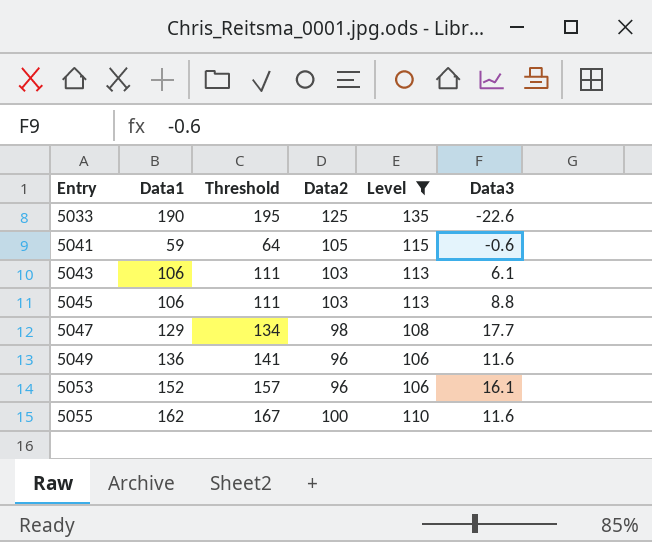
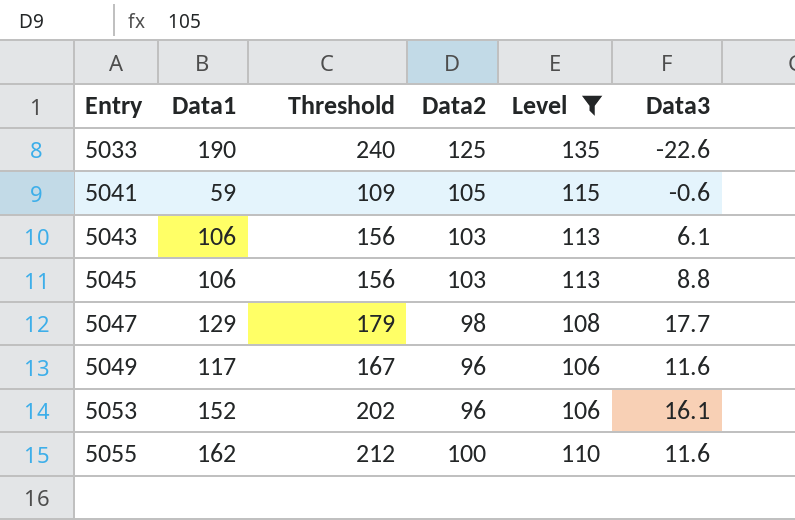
column Threshold | formula: [Data1] + 5 -> [Data1] + 50
5049 | Data1: 136 -> 117

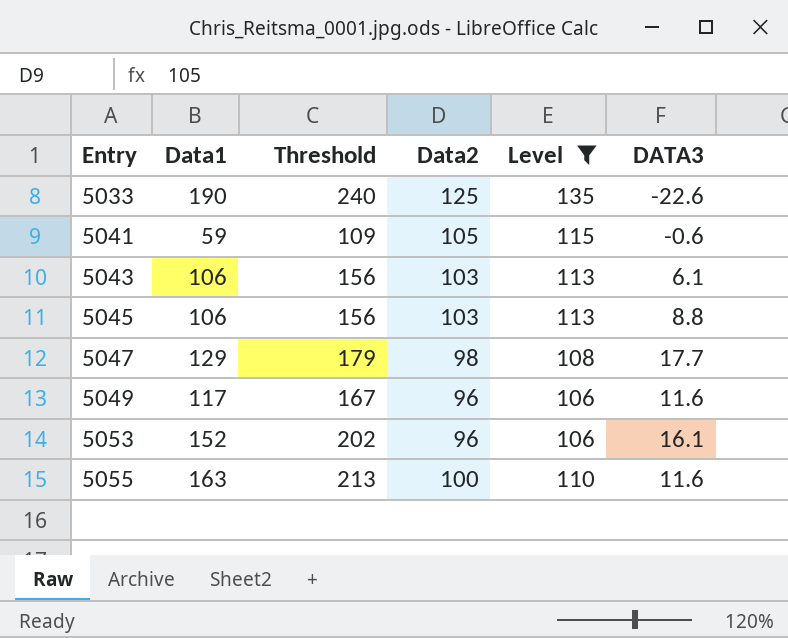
column name: Data3 -> DATA3
5055 | Data1: 162 -> 163
5055 | Threshold: 212 -> 213

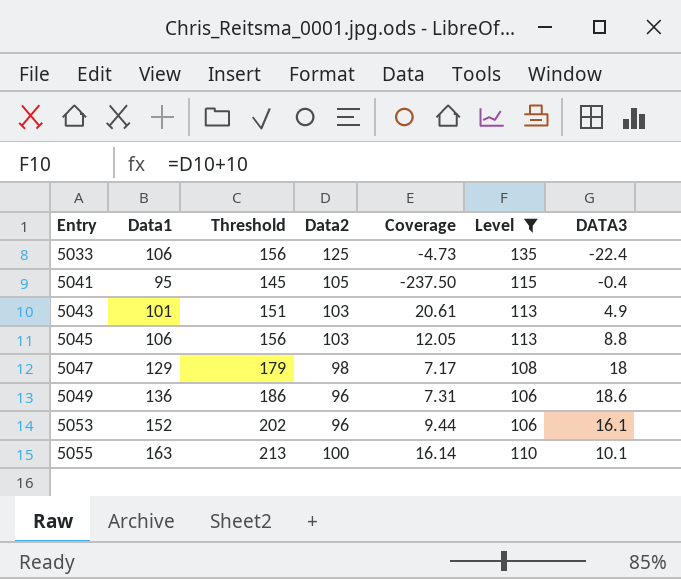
column Coverage | formula: none -> [Data1] / [DATA3]
5033 | Data1: 190 -> 106
5033 | Threshold: 240 -> 156
5033 | DATA3: -22.6 -> -22.4
5041 | Data1: 59 -> 95
5041 | Threshold: 109 -> 145
5041 | DATA3: -0.6 -> -0.4
5043 | Data1: 106 -> 101
5043 | Threshold: 156 -> 151
5043 | DATA3: 6.1 -> 4.9
5047 | DATA3: 17.7 -> 18
5049 | Data1: 117 -> 136
5049 | Threshold: 167 -> 186
5049 | DATA3: 11.6 -> 18.6
5055 | DATA3: 11.6 -> 10.1

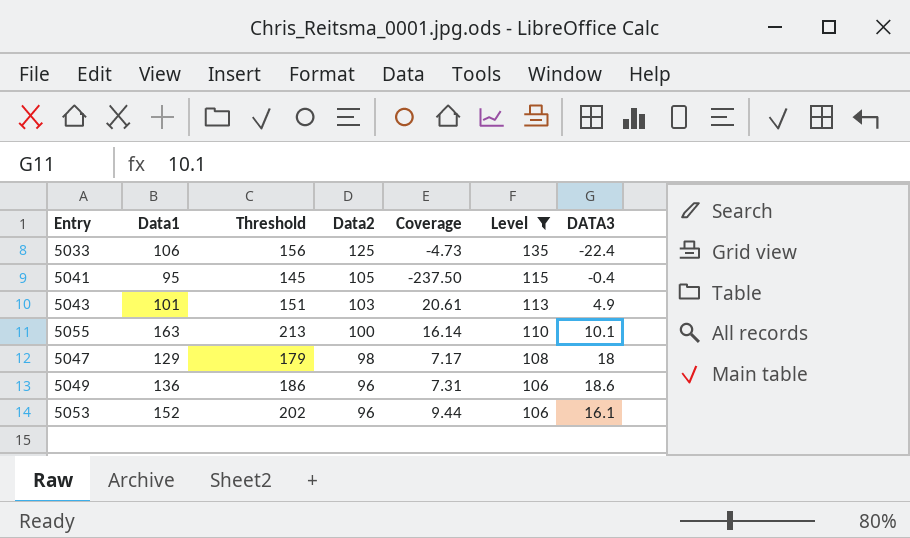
row order: Entry ascending -> Data2 descending
row 5045: 106 | 156 | 103 | 12.05 | 113 | 8.8 -> none

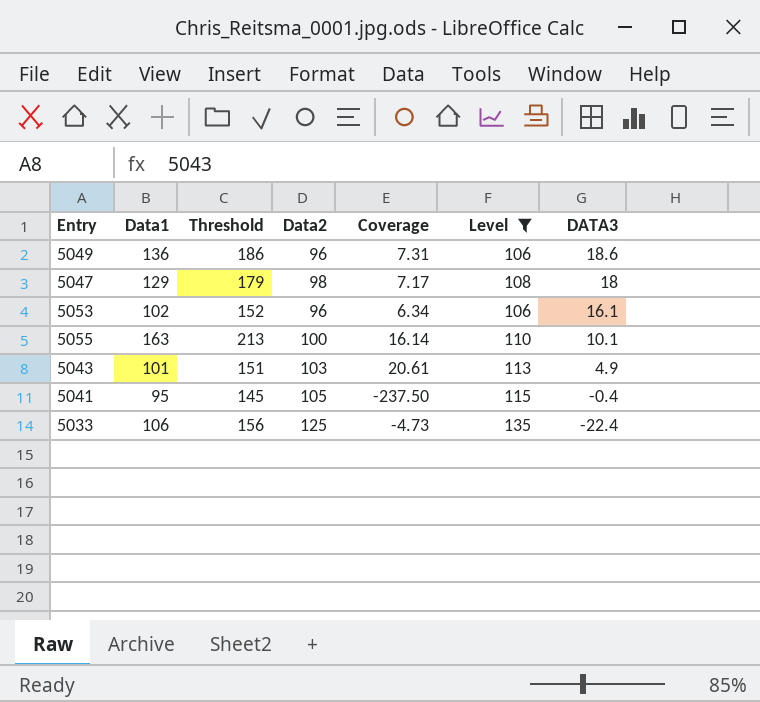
row order: Data2 descending -> DATA3 descending
5053 | Data1: 152 -> 102
5053 | Threshold: 202 -> 152
5053 | Coverage: 9.44 -> 6.34

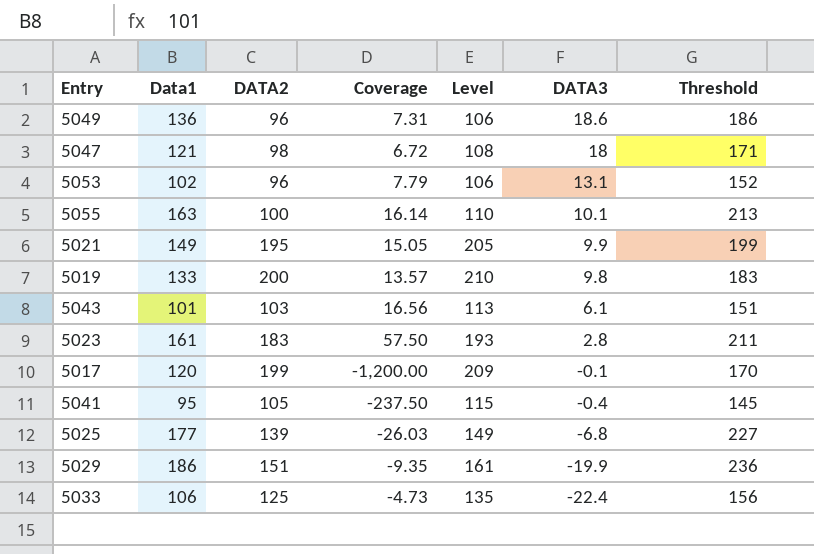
filter: Level <= 135 -> none
column name: Data2 -> DATA2
column Threshold | position: 3 -> 7
5047 | Data1: 129 -> 121
5047 | Coverage: 7.17 -> 6.72
5047 | Threshold: 179 -> 171
5053 | Coverage: 6.34 -> 7.79
5053 | DATA3: 16.1 -> 13.1
5043 | Coverage: 20.61 -> 16.56
5043 | DATA3: 4.9 -> 6.1

